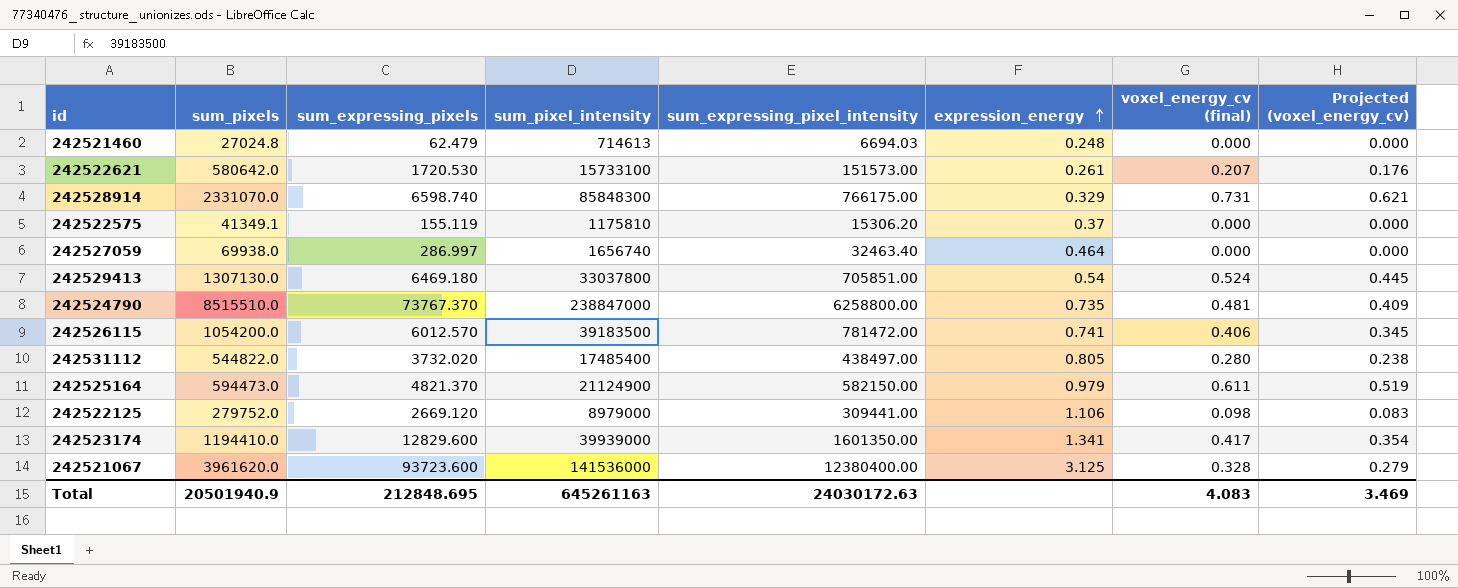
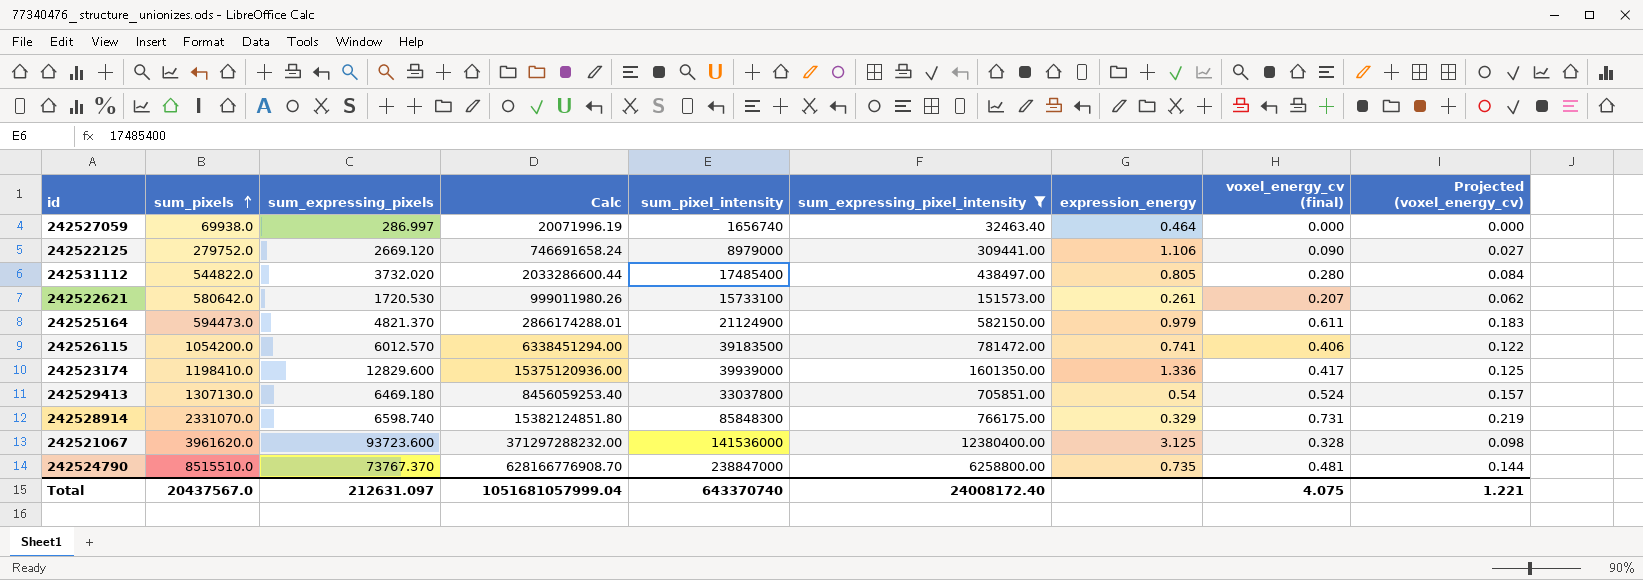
filter: none -> sum_expressing_pixel_intensity >= 32463.40
row order: expression_energy ascending -> sum_pixels ascending
column Calc | formula: none -> [sum_pixels] * [sum_expressing_pixels]
column Projected (voxel_energy_cv) | formula: [voxel_energy_cv (final)] * 0.85 -> [voxel_energy_cv (final)] * 0.3
242522125 | voxel_energy_cv (final): 0.098 -> 0.090
242523174 | sum_pixels: 1194410.0 -> 1198410.0
242523174 | expression_energy: 1.341 -> 1.336
Total | sum_pixels: 20501940.9 -> 20437567.0
Total | sum_expressing_pixels: 212848.695 -> 212631.097
Total | sum_pixel_intensity: 645261163 -> 643370740
Total | sum_expressing_pixel_intensity: 24030172.63 -> 24008172.40
Total | voxel_energy_cv (final): 4.083 -> 4.075
Total | Projected (voxel_energy_cv): 3.469 -> 1.221

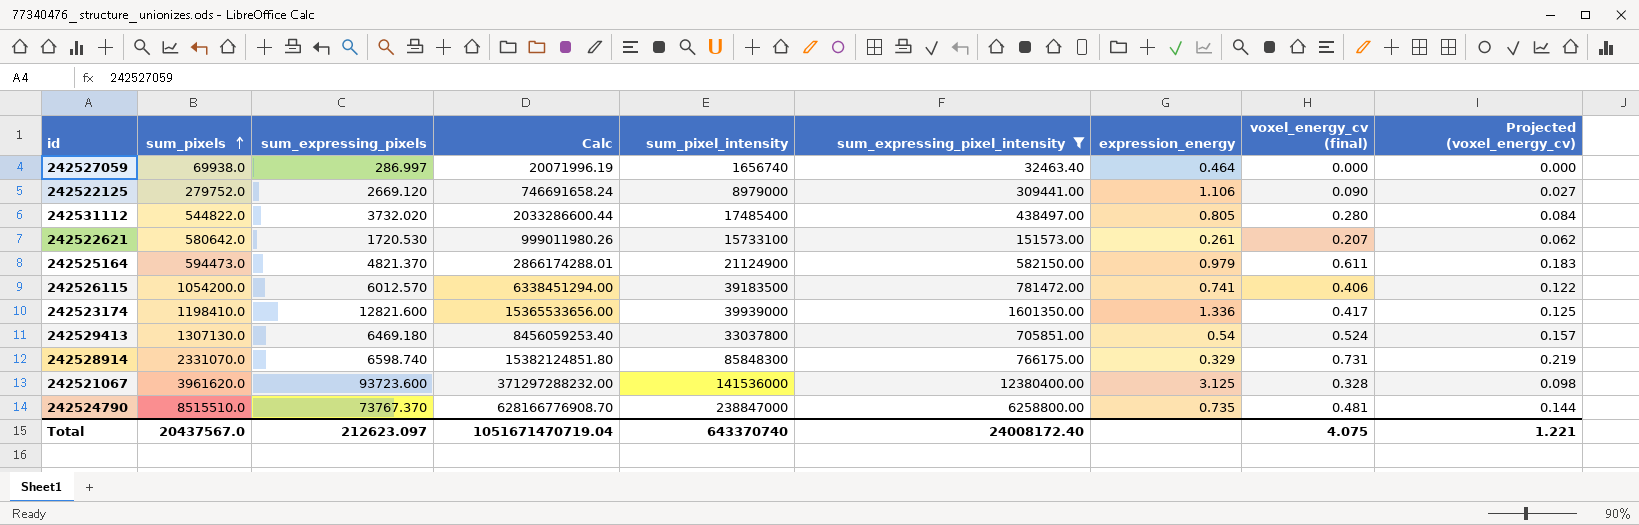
242523174 | sum_expressing_pixels: 12829.600 -> 12821.600
242523174 | Calc: 15375120936.00 -> 15365533656.00
Total | sum_expressing_pixels: 212631.097 -> 212623.097
Total | Calc: 1051681057999.04 -> 1051671470719.04

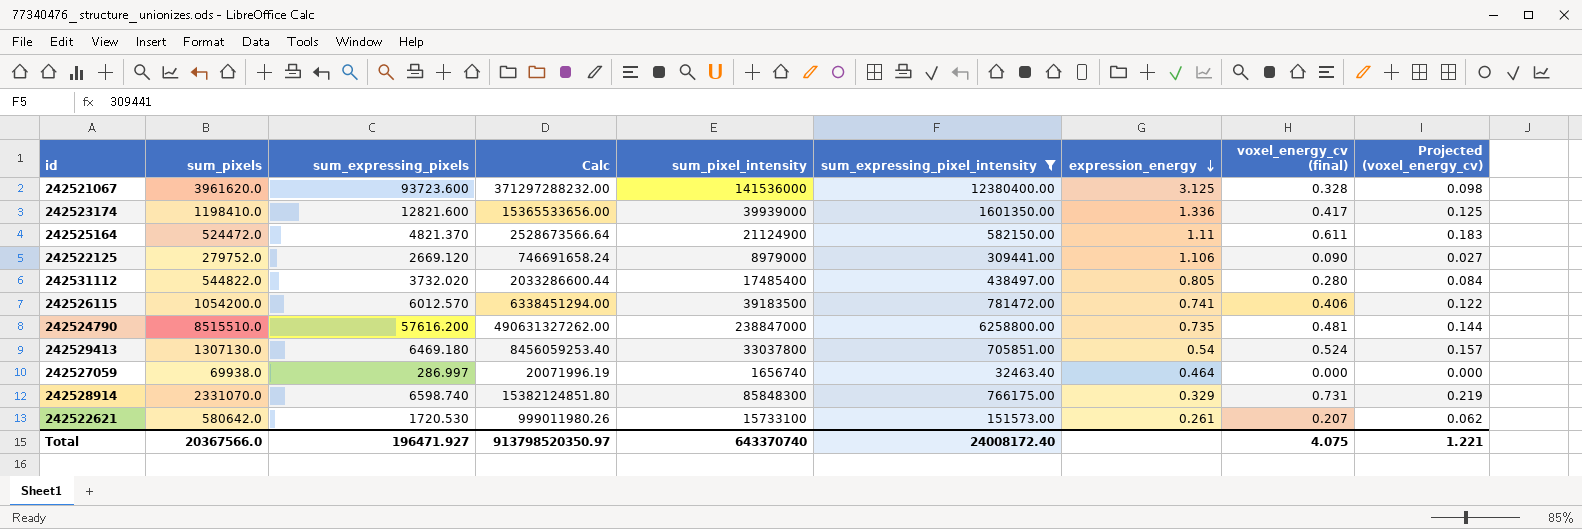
row order: sum_pixels ascending -> expression_energy descending
242525164 | sum_pixels: 594473.0 -> 524472.0
242525164 | Calc: 2866174288.01 -> 2528673566.64
242525164 | expression_energy: 0.979 -> 1.11
242524790 | sum_expressing_pixels: 73767.370 -> 57616.200
242524790 | Calc: 628166776908.70 -> 490631327262.00
Total | sum_pixels: 20437567.0 -> 20367566.0
Total | sum_expressing_pixels: 212623.097 -> 196471.927
Total | Calc: 1051671470719.04 -> 913798520350.97

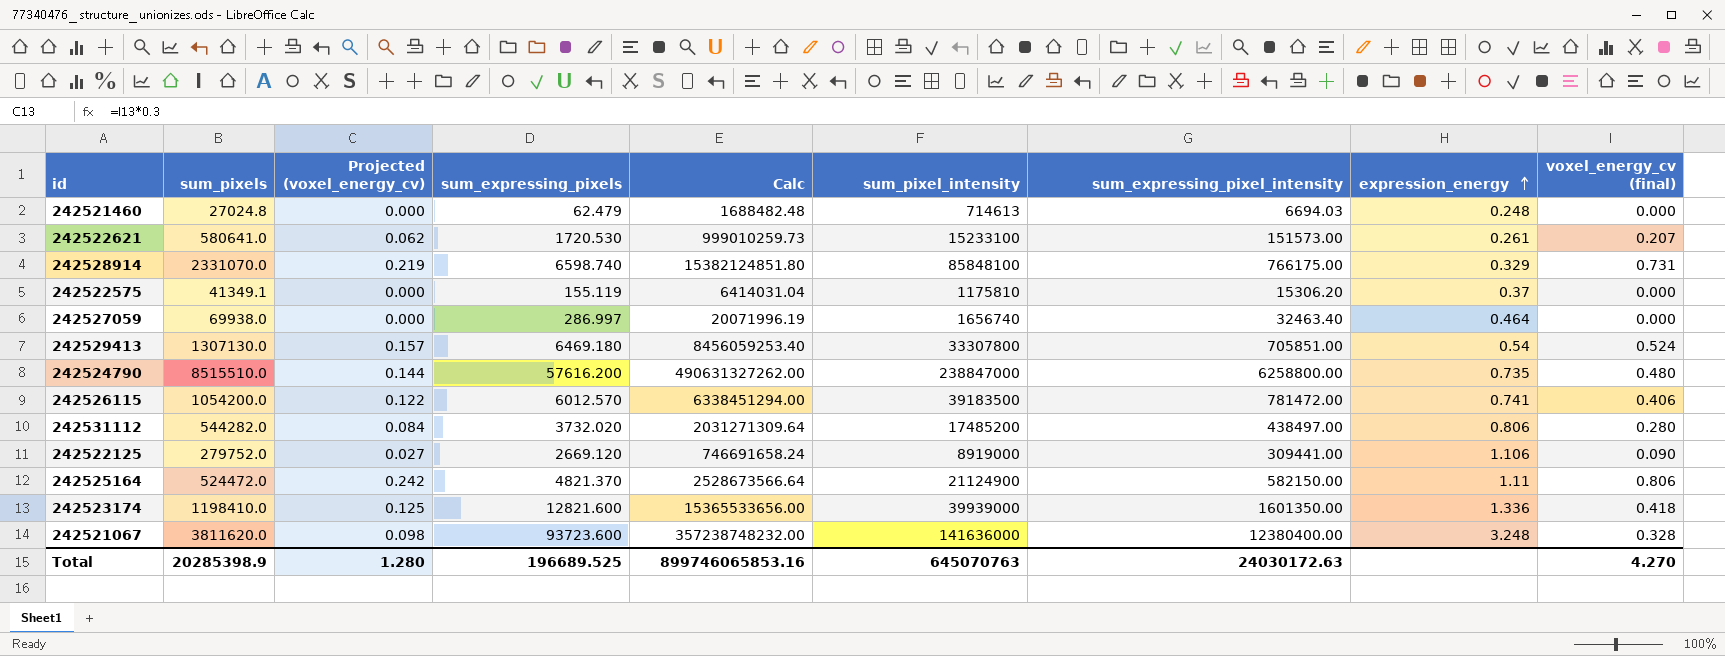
filter: sum_expressing_pixel_intensity >= 32463.40 -> none
row order: expression_energy descending -> expression_energy ascending
column Projected (voxel_energy_cv) | position: 9 -> 3
242522621 | sum_pixels: 580642.0 -> 580641.0
242522621 | Calc: 999011980.26 -> 999010259.73
242522621 | sum_pixel_intensity: 15733100 -> 15233100
242528914 | sum_pixel_intensity: 85848300 -> 85848100
242529413 | sum_pixel_intensity: 33037800 -> 33307800
242524790 | voxel_energy_cv (final): 0.481 -> 0.480
242531112 | sum_pixels: 544822.0 -> 544282.0
242531112 | Calc: 2033286600.44 -> 2031271309.64
242531112 | sum_pixel_intensity: 17485400 -> 17485200
242531112 | expression_energy: 0.805 -> 0.806
242522125 | sum_pixel_intensity: 8979000 -> 8919000
242525164 | Projected (voxel_energy_cv): 0.183 -> 0.242
242525164 | voxel_energy_cv (final): 0.611 -> 0.806
242523174 | voxel_energy_cv (final): 0.417 -> 0.418
242521067 | sum_pixels: 3961620.0 -> 3811620.0
242521067 | Calc: 371297288232.00 -> 357238748232.00
242521067 | sum_pixel_intensity: 141536000 -> 141636000
242521067 | expression_energy: 3.125 -> 3.248
Total | sum_pixels: 20367566.0 -> 20285398.9
Total | Projected (voxel_energy_cv): 1.221 -> 1.280
Total | sum_expressing_pixels: 196471.927 -> 196689.525
Total | Calc: 913798520350.97 -> 899746065853.16
Total | sum_pixel_intensity: 643370740 -> 645070763
Total | sum_expressing_pixel_intensity: 24008172.40 -> 24030172.63
Total | voxel_energy_cv (final): 4.075 -> 4.270

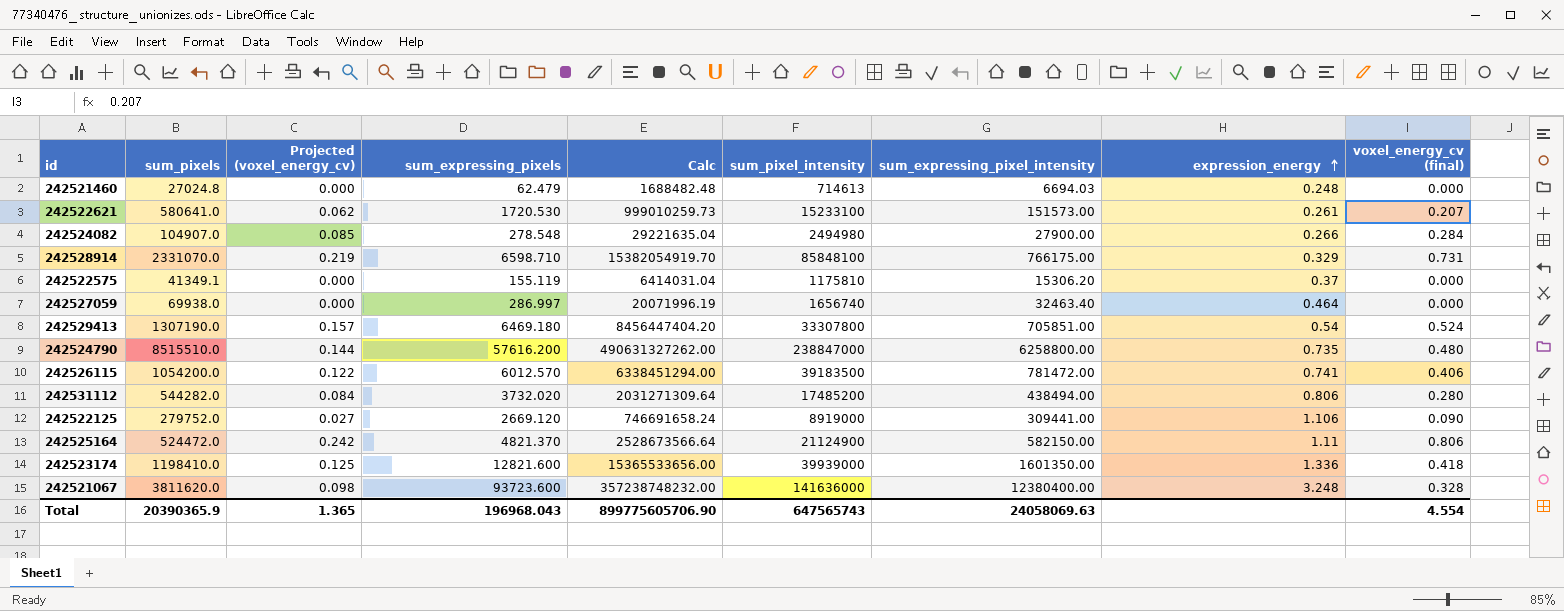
row 242524082: none -> 104907.0 | 0.085 | 278.548 | 29221635.04 | 2494980 | 27900.00 | 0.266 | 0.284
242528914 | sum_expressing_pixels: 6598.740 -> 6598.710
242528914 | Calc: 15382124851.80 -> 15382054919.70
242529413 | sum_pixels: 1307130.0 -> 1307190.0
242529413 | Calc: 8456059253.40 -> 8456447404.20
242531112 | sum_expressing_pixel_intensity: 438497.00 -> 438494.00
Total | sum_pixels: 20285398.9 -> 20390365.9
Total | Projected (voxel_energy_cv): 1.280 -> 1.365
Total | sum_expressing_pixels: 196689.525 -> 196968.043
Total | Calc: 899746065853.16 -> 899775605706.90
Total | sum_pixel_intensity: 645070763 -> 647565743
Total | sum_expressing_pixel_intensity: 24030172.63 -> 24058069.63
Total | voxel_energy_cv (final): 4.270 -> 4.554

